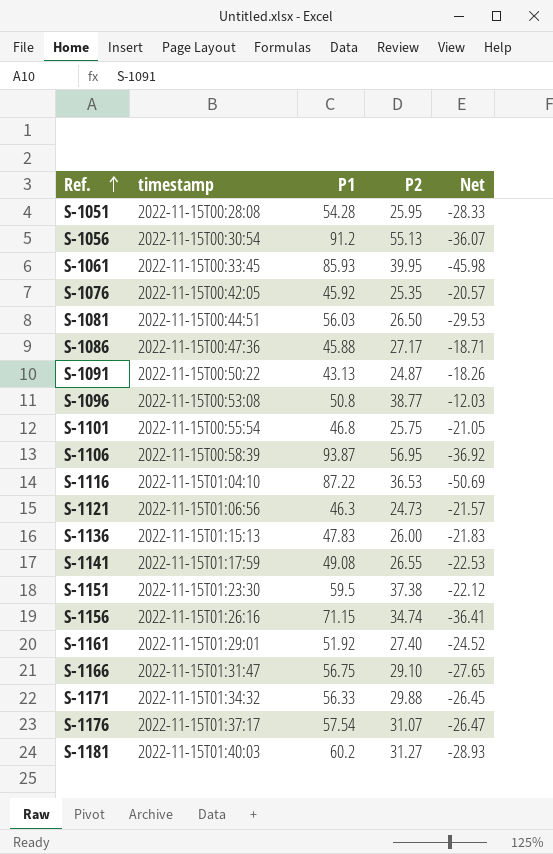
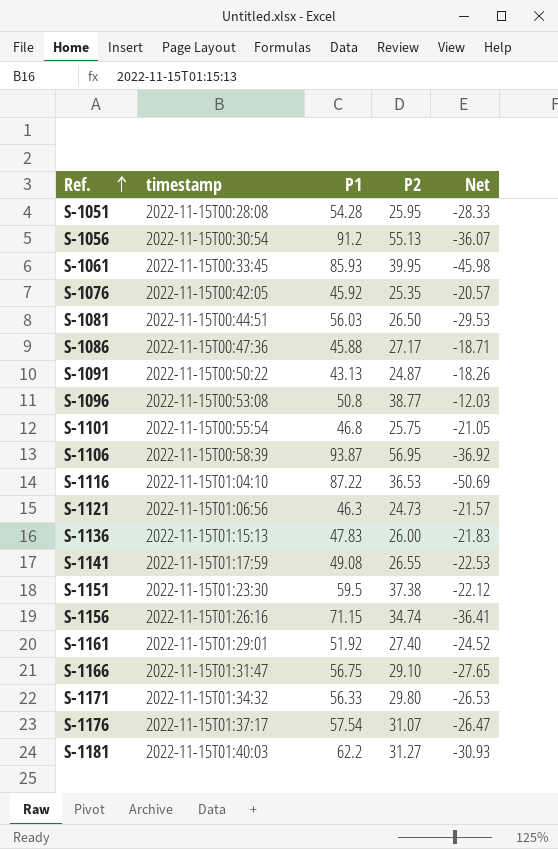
S-1171 | P2: 29.88 -> 29.80
S-1171 | Net: -26.45 -> -26.53
S-1181 | P1: 60.2 -> 62.2
S-1181 | Net: -28.93 -> -30.93

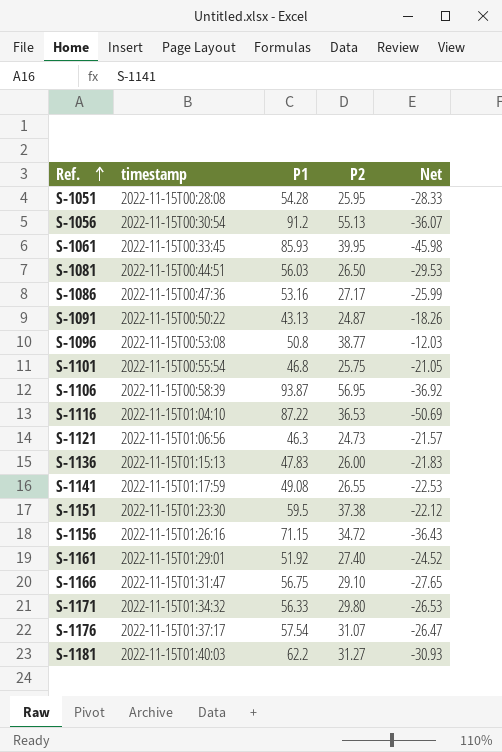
row S-1076: 2022-11-15T00:42:05 | 45.92 | 25.35 | -20.57 -> none
S-1086 | P1: 45.88 -> 53.16
S-1086 | Net: -18.71 -> -25.99
S-1156 | P2: 34.74 -> 34.72
S-1156 | Net: -36.41 -> -36.43

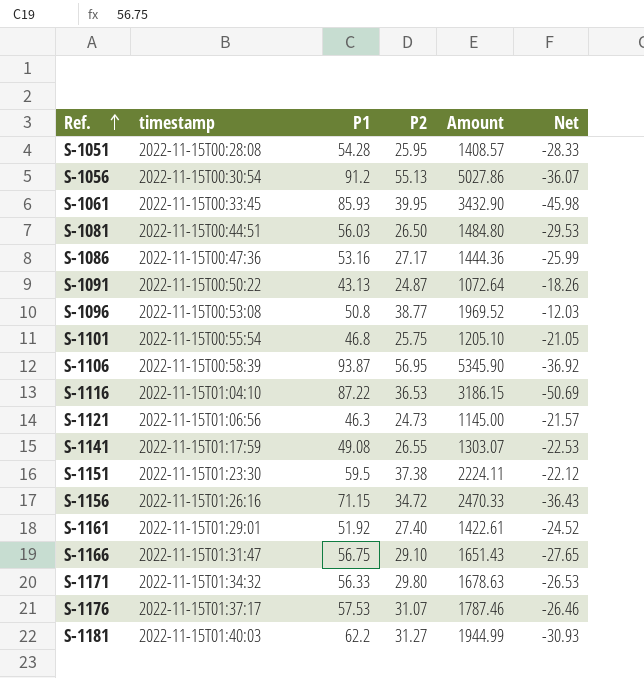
column Amount | formula: none -> [P1] * [P2]
row S-1136: 2022-11-15T01:15:13 | 47.83 | 26.00 | -21.83 -> none
S-1176 | P1: 57.54 -> 57.53
S-1176 | Net: -26.47 -> -26.46

